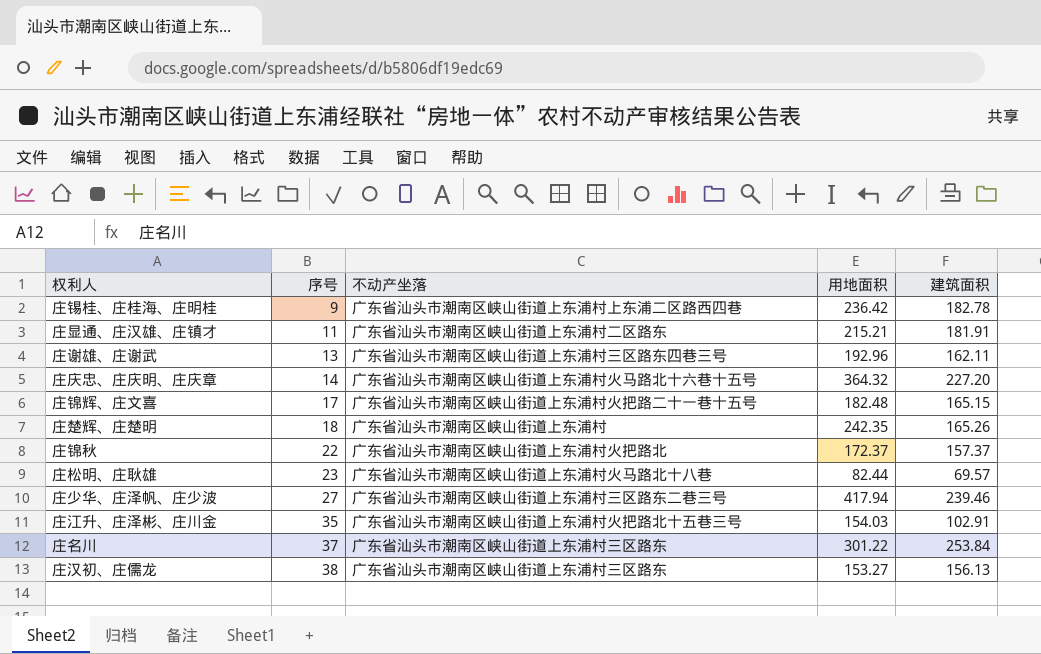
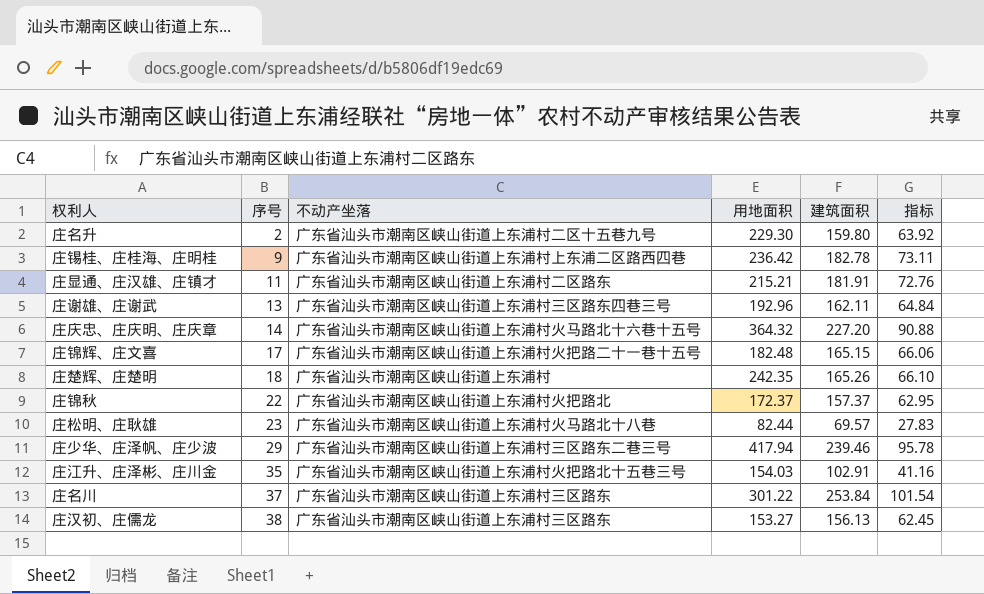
column 指标 | formula: none -> [建筑面积] * 0.4
row 庄名升: none -> 2 | 广东省汕头市潮南区峡山街道上东浦村二区十五巷九号 | 229.30 | 159.80 | 63.92
庄少华、庄泽帆、庄少波 | 序号: 27 -> 29

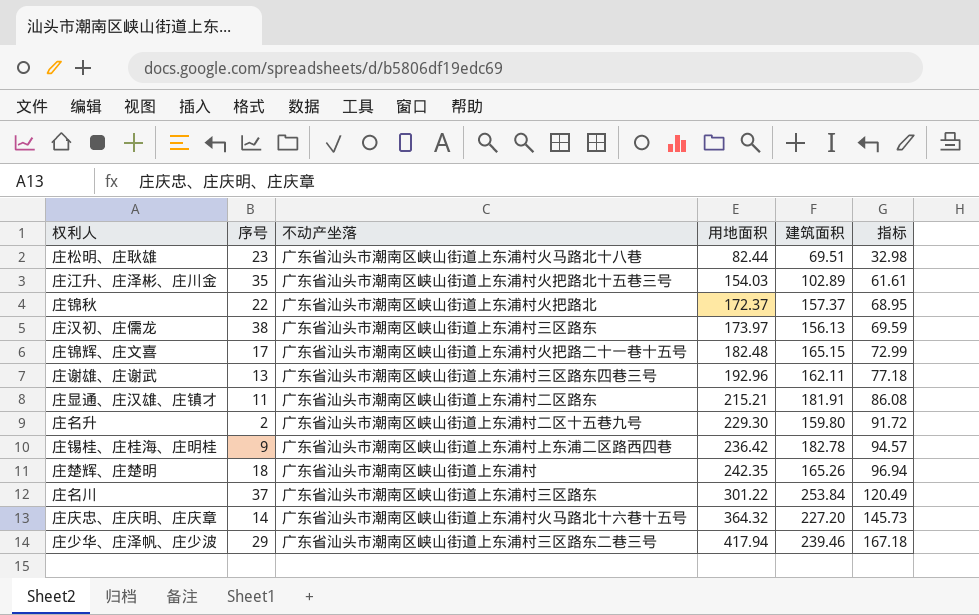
row order: 序号 ascending -> 用地面积 ascending
column 指标 | formula: [建筑面积] * 0.4 -> [用地面积] * 0.4
庄松明、庄耿雄 | 建筑面积: 69.57 -> 69.51
庄江升、庄泽彬、庄川金 | 建筑面积: 102.91 -> 102.89
庄汉初、庄儒龙 | 用地面积: 153.27 -> 173.97

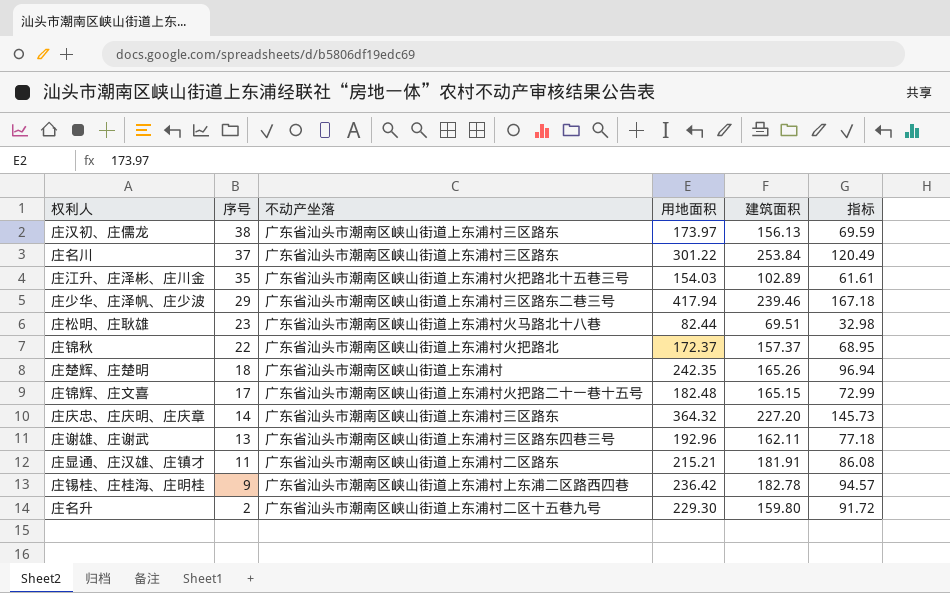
row order: 用地面积 ascending -> 序号 descending
庄庆忠、庄庆明、庄庆章 | 不动产坐落: 广东省汕头市潮南区峡山街道上东浦村火马路北十六巷十五号 -> 广东省汕头市潮南区峡山街道上东浦村三区路东

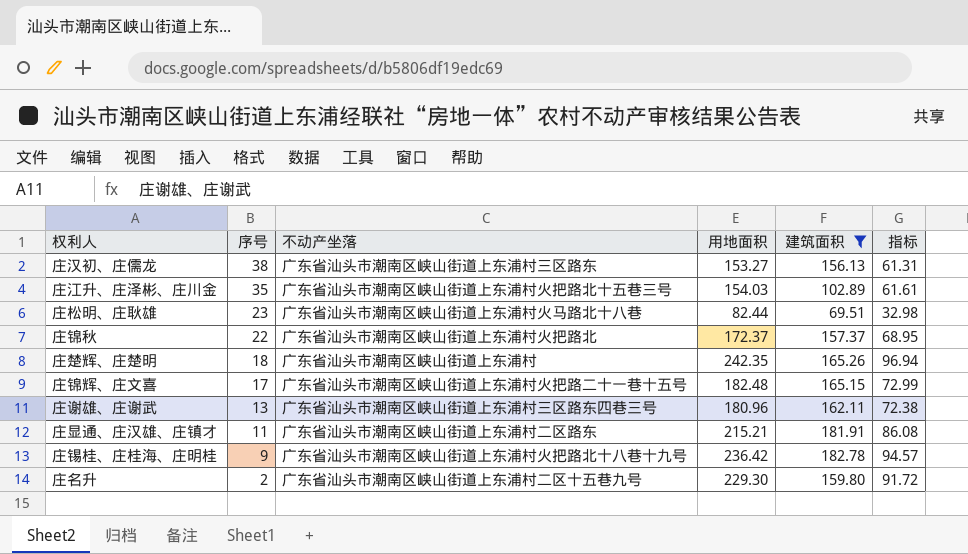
filter: none -> 建筑面积 <= 182.78
庄汉初、庄儒龙 | 用地面积: 173.97 -> 153.27
庄汉初、庄儒龙 | 指标: 69.59 -> 61.31
庄谢雄、庄谢武 | 用地面积: 192.96 -> 180.96
庄谢雄、庄谢武 | 指标: 77.18 -> 72.38
庄锡桂、庄桂海、庄明桂 | 不动产坐落: 广东省汕头市潮南区峡山街道上东浦村上东浦二区路西四巷 -> 广东省汕头市潮南区峡山街道上东浦村火把路北十八巷十九号

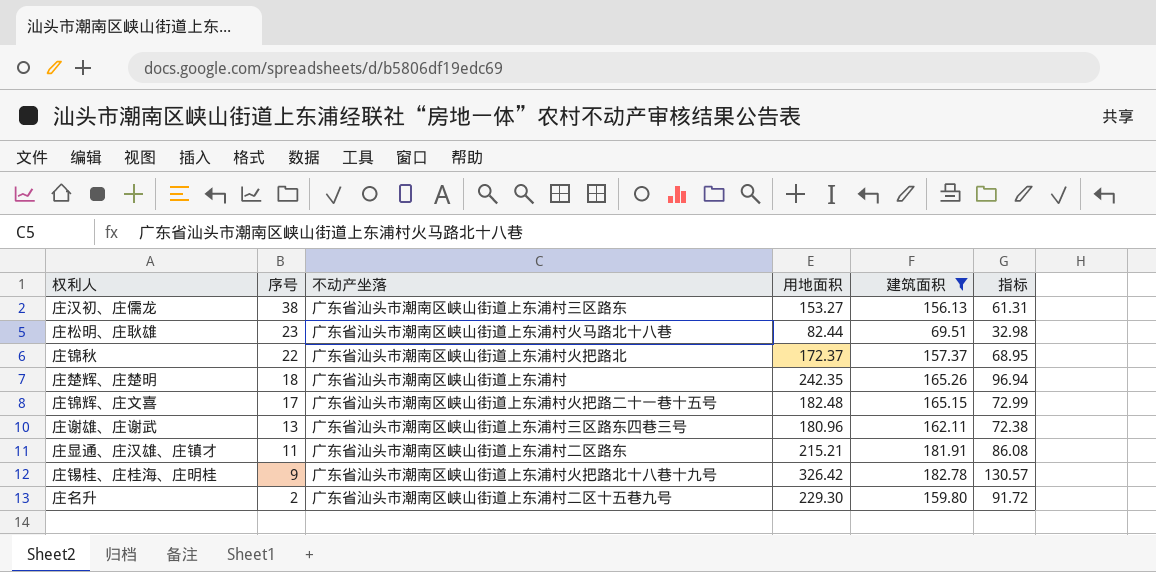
row 庄江升、庄泽彬、庄川金: 35 | 广东省汕头市潮南区峡山街道上东浦村火把路北十五巷三号 | 154.03 | 102.89 | 61.61 -> none
庄锡桂、庄桂海、庄明桂 | 用地面积: 236.42 -> 326.42
庄锡桂、庄桂海、庄明桂 | 指标: 94.57 -> 130.57

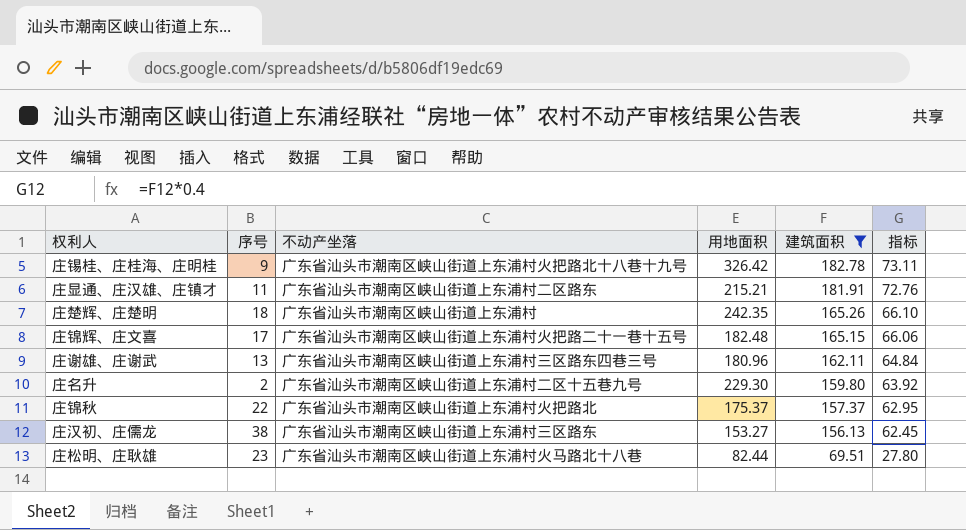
row order: 序号 descending -> 建筑面积 descending
column 指标 | formula: [用地面积] * 0.4 -> [建筑面积] * 0.4
庄锦秋 | 用地面积: 172.37 -> 175.37

